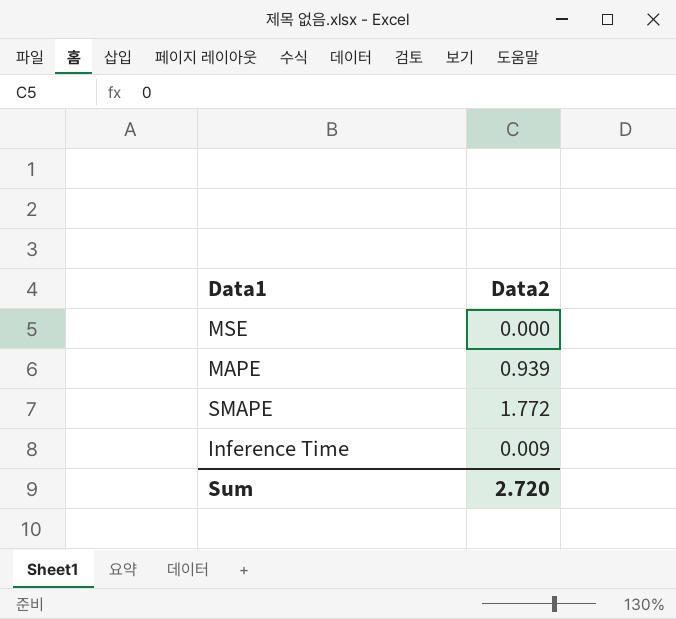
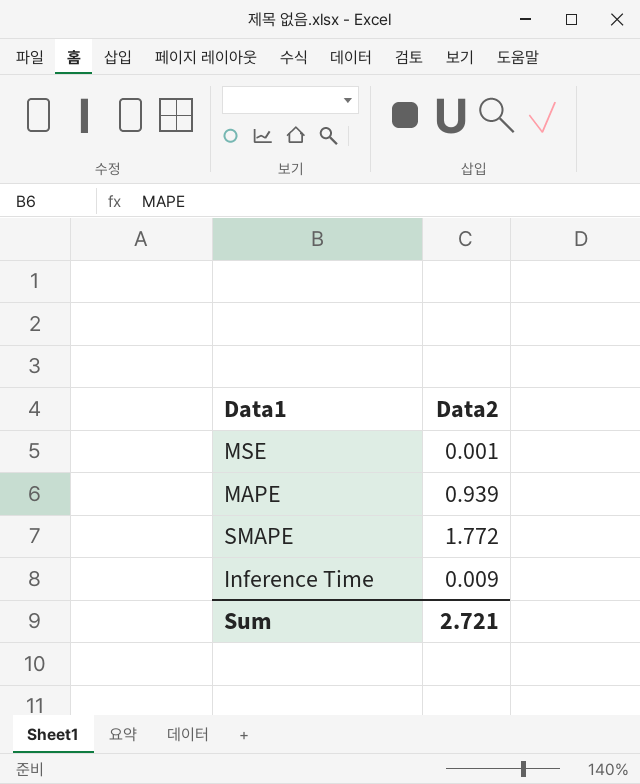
MSE | Data2: 0.000 -> 0.001
Sum | Data2: 2.720 -> 2.721

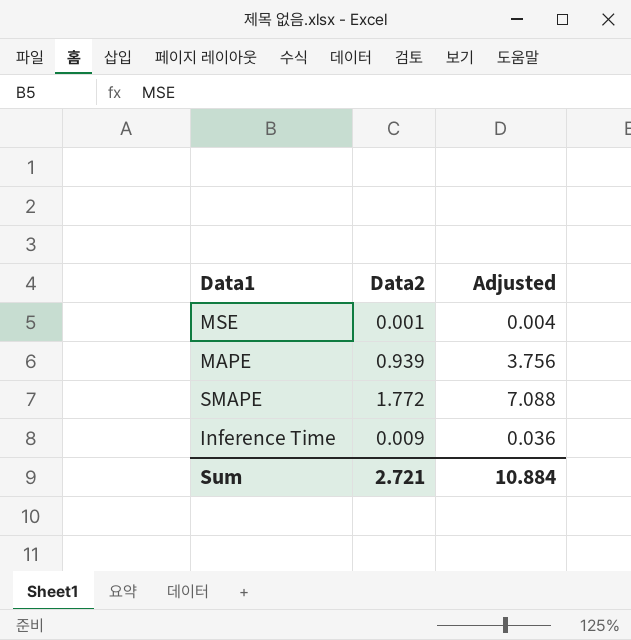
column Adjusted | formula: none -> [Data2] * 4

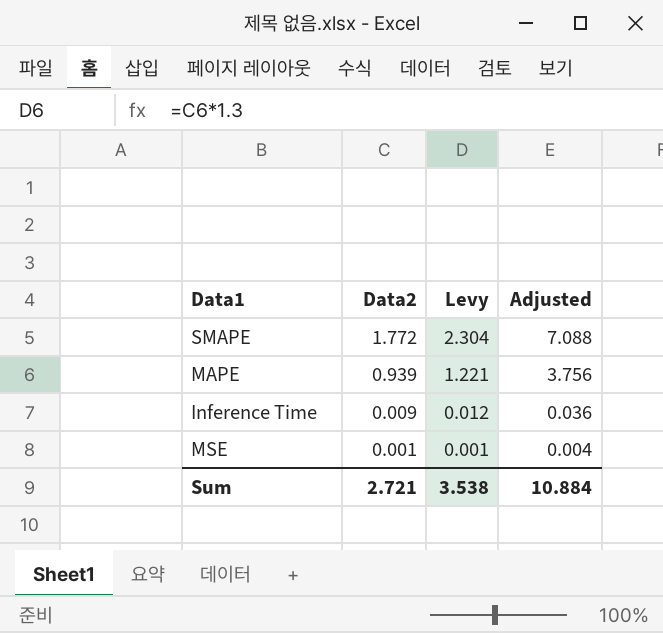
row order: none -> Data2 descending
column Levy | formula: none -> [Data2] * 1.3

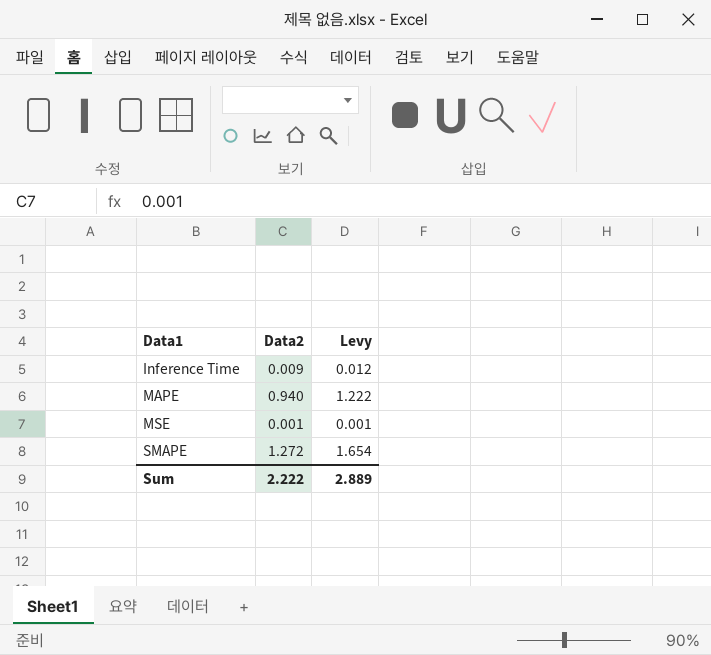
row order: Data2 descending -> Data1 ascending
column Adjusted | formula: [Data2] * 4 -> none
MAPE | Data2: 0.939 -> 0.940
MAPE | Levy: 1.221 -> 1.222
SMAPE | Data2: 1.772 -> 1.272
SMAPE | Levy: 2.304 -> 1.654
Sum | Data2: 2.721 -> 2.222
Sum | Levy: 3.538 -> 2.889

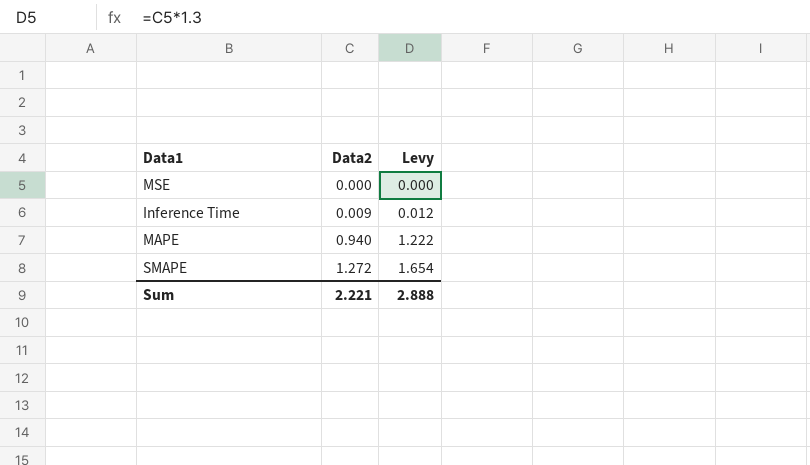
row order: Data1 ascending -> Data2 ascending
MSE | Data2: 0.001 -> 0.000
MSE | Levy: 0.001 -> 0.000
Sum | Data2: 2.222 -> 2.221
Sum | Levy: 2.889 -> 2.888

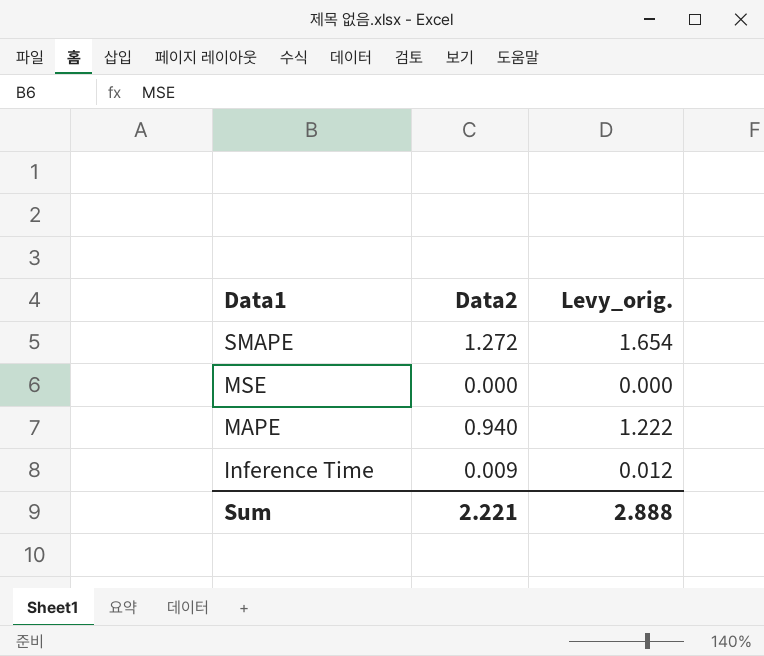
row order: Data2 ascending -> Data1 descending
column name: Levy -> Levy_orig.

